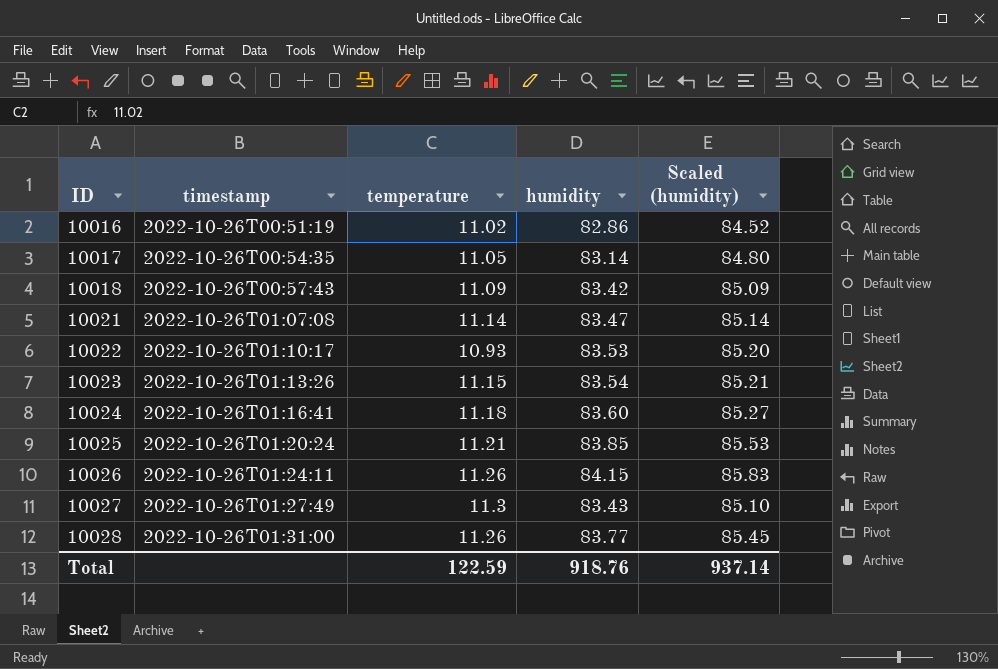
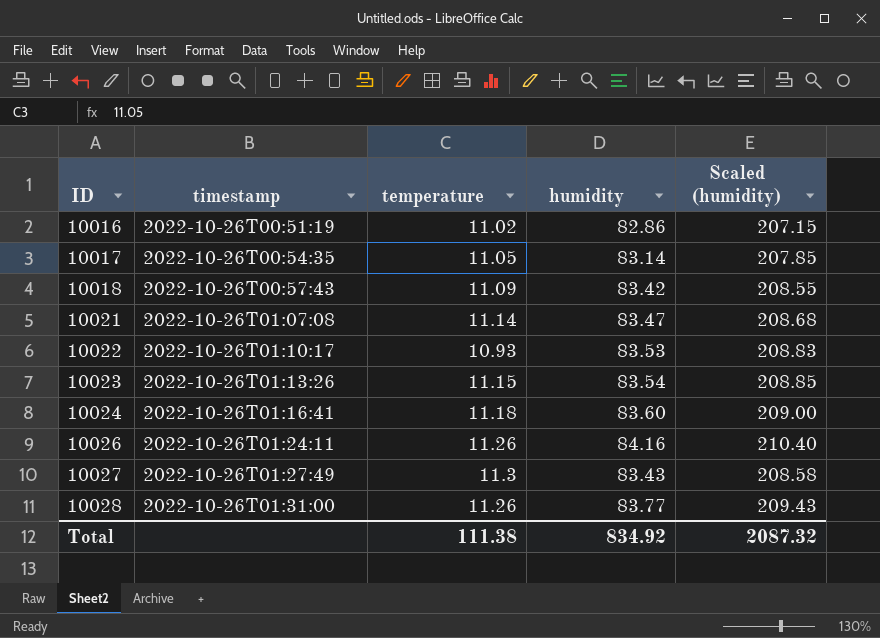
column Scaled (humidity) | formula: [humidity] * 1.02 -> [humidity] * 2.5
row 10025: 2022-10-26T01:20:24 | 11.21 | 83.85 | 85.53 -> none
10026 | humidity: 84.15 -> 84.16
Total | temperature: 122.59 -> 111.38
Total | humidity: 918.76 -> 834.92
Total | Scaled (humidity): 937.14 -> 2087.32

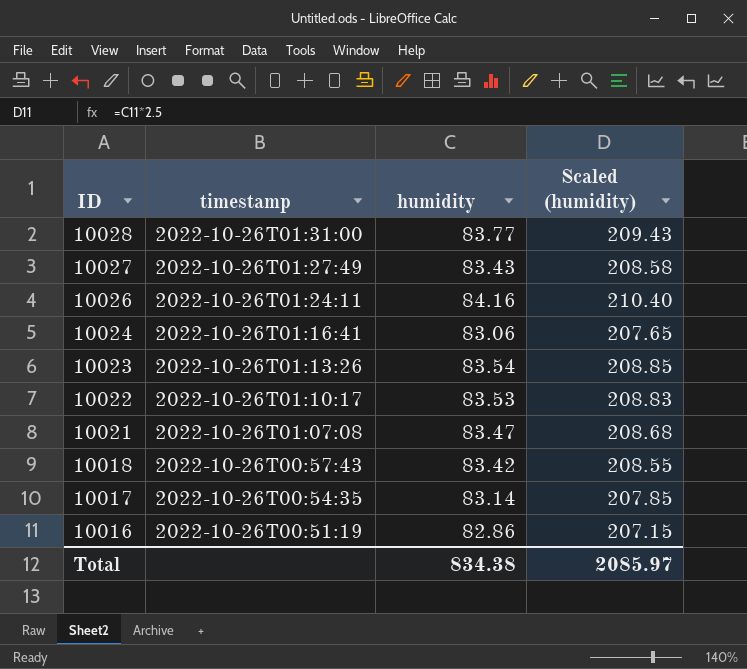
row order: ID ascending -> ID descending
column temperature | position: 3 -> none
10024 | humidity: 83.60 -> 83.06
10024 | Scaled (humidity): 209.00 -> 207.65
Total | humidity: 834.92 -> 834.38
Total | Scaled (humidity): 2087.32 -> 2085.97

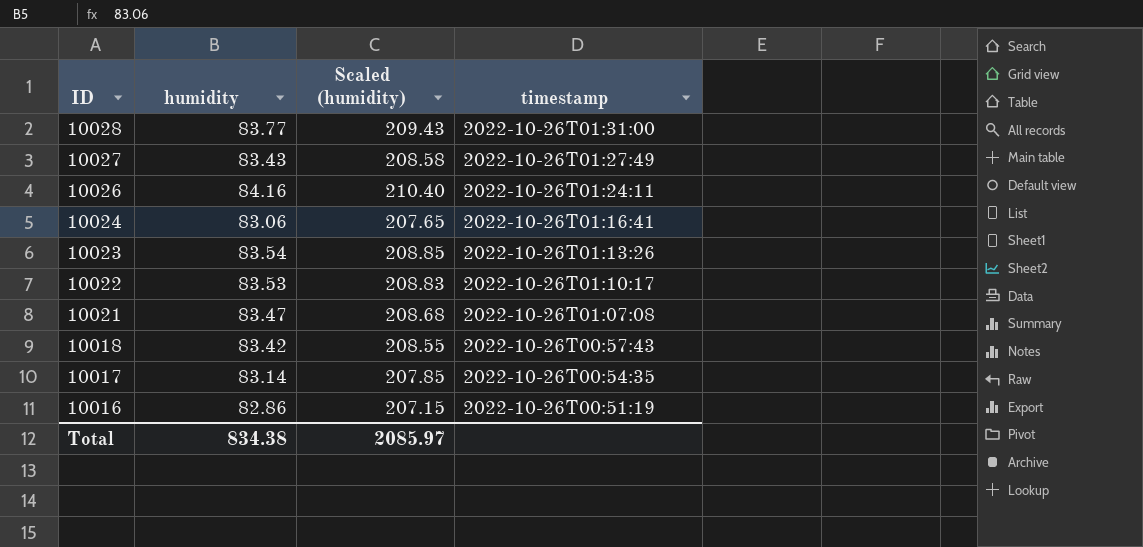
column timestamp | position: 2 -> 4

